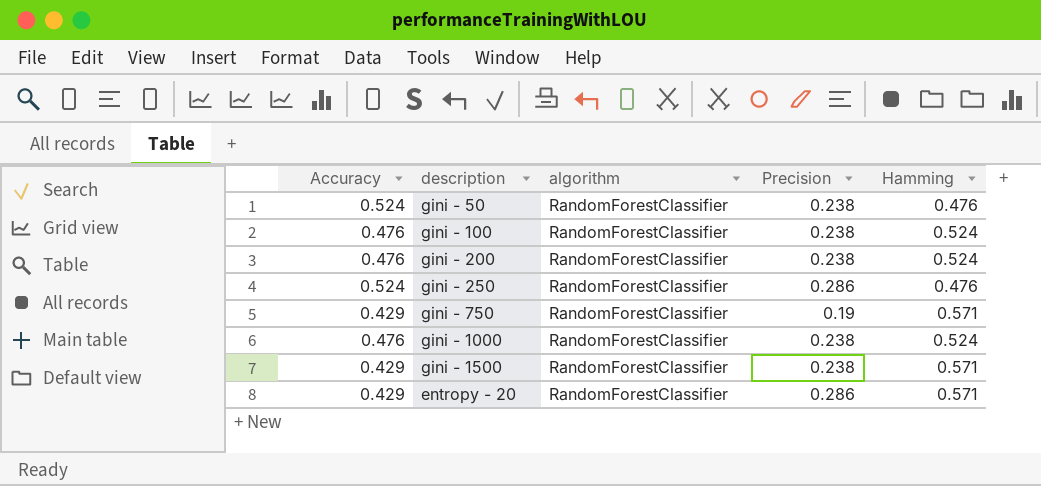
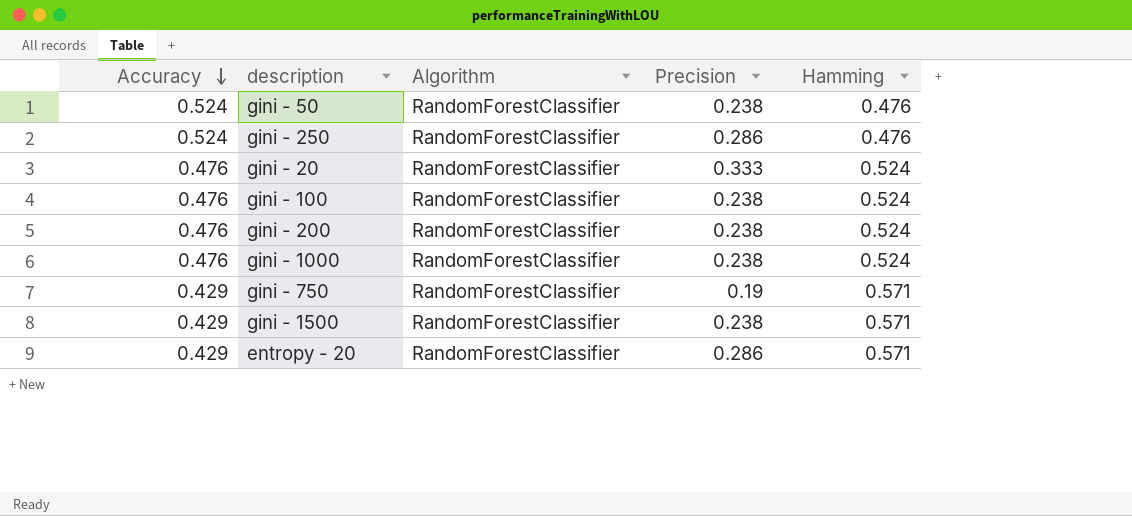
row order: none -> Accuracy descending
column name: algorithm -> Algorithm
row gini - 20: none -> 0.476 | RandomForestClassifier | 0.333 | 0.524

